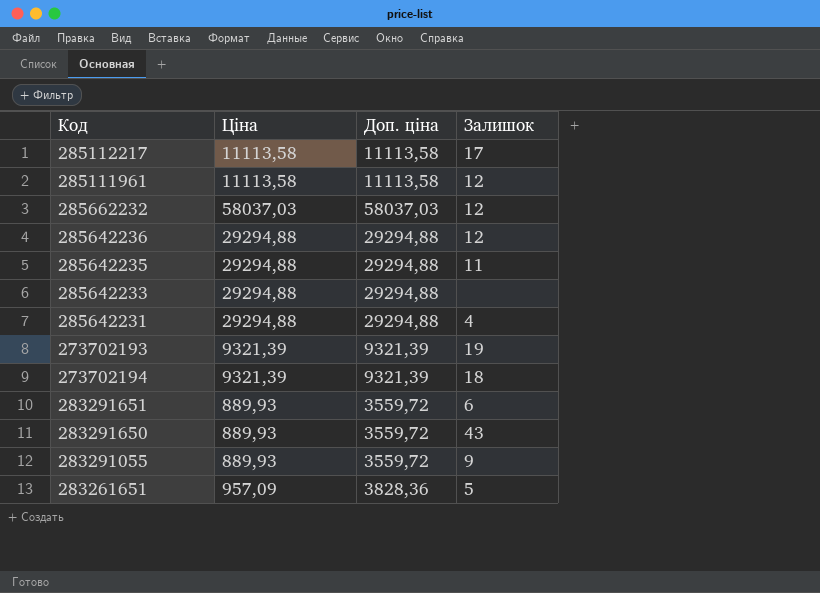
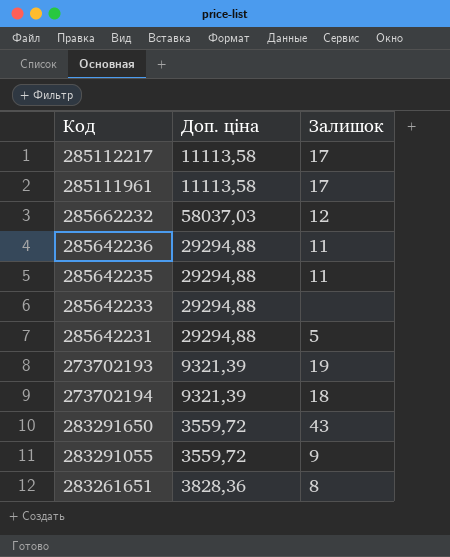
column Ціна | position: 2 -> none
row 283291651: 889,93 | 3559,72 | 6 -> none
285111961 | Залишок: 12 -> 17
285642236 | Залишок: 12 -> 11
285642231 | Залишок: 4 -> 5
283261651 | Залишок: 5 -> 8

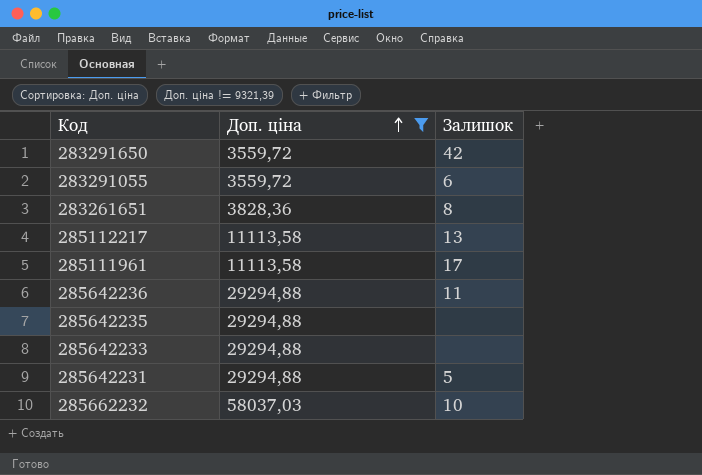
filter: none -> Доп. ціна != 9321,39
row order: none -> Доп. ціна ascending
283291650 | Залишок: 43 -> 42
283291055 | Залишок: 9 -> 6
285112217 | Залишок: 17 -> 13
285642235 | Залишок: 11 -> none
285662232 | Залишок: 12 -> 10

